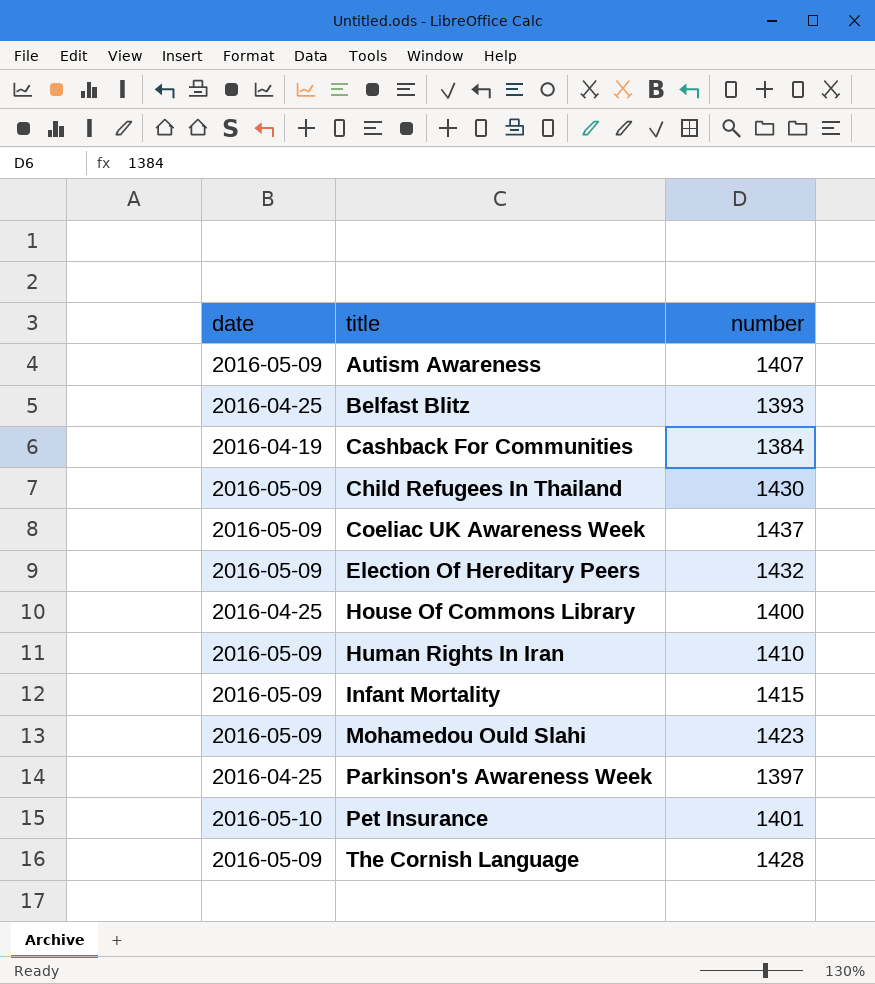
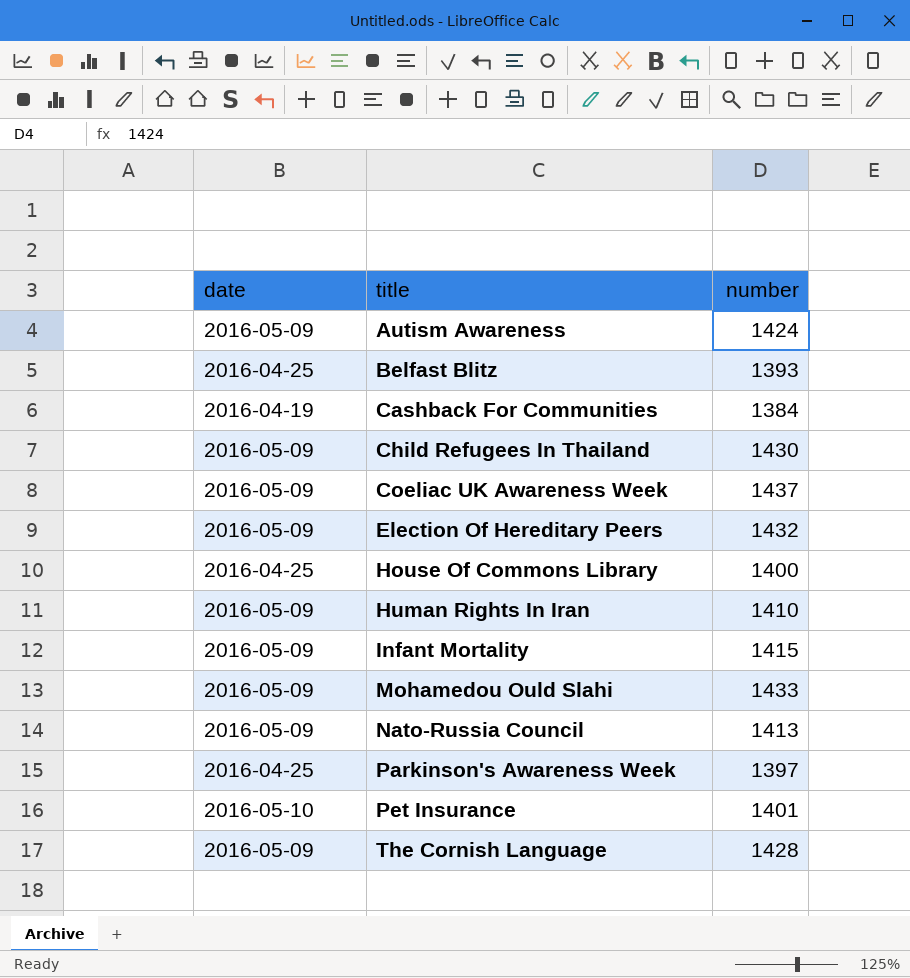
Autism Awareness | number: 1407 -> 1424
Mohamedou Ould Slahi | number: 1423 -> 1433
row Nato-Russia Council: none -> 2016-05-09 | 1413

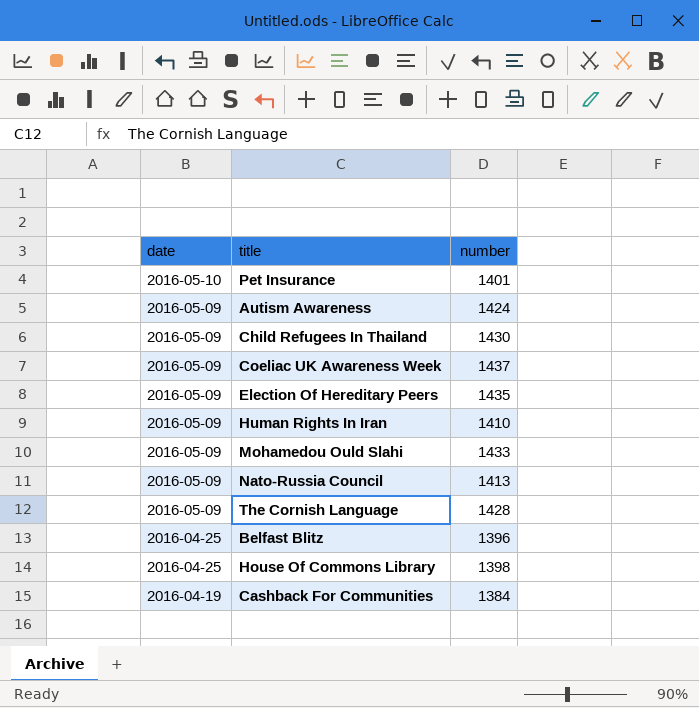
row order: title ascending -> date descending
row Infant Mortality: 2016-05-09 | 1415 -> none
row Parkinson's Awareness Week: 2016-04-25 | 1397 -> none
Election Of Hereditary Peers | number: 1432 -> 1435
Belfast Blitz | number: 1393 -> 1396
House Of Commons Library | number: 1400 -> 1398

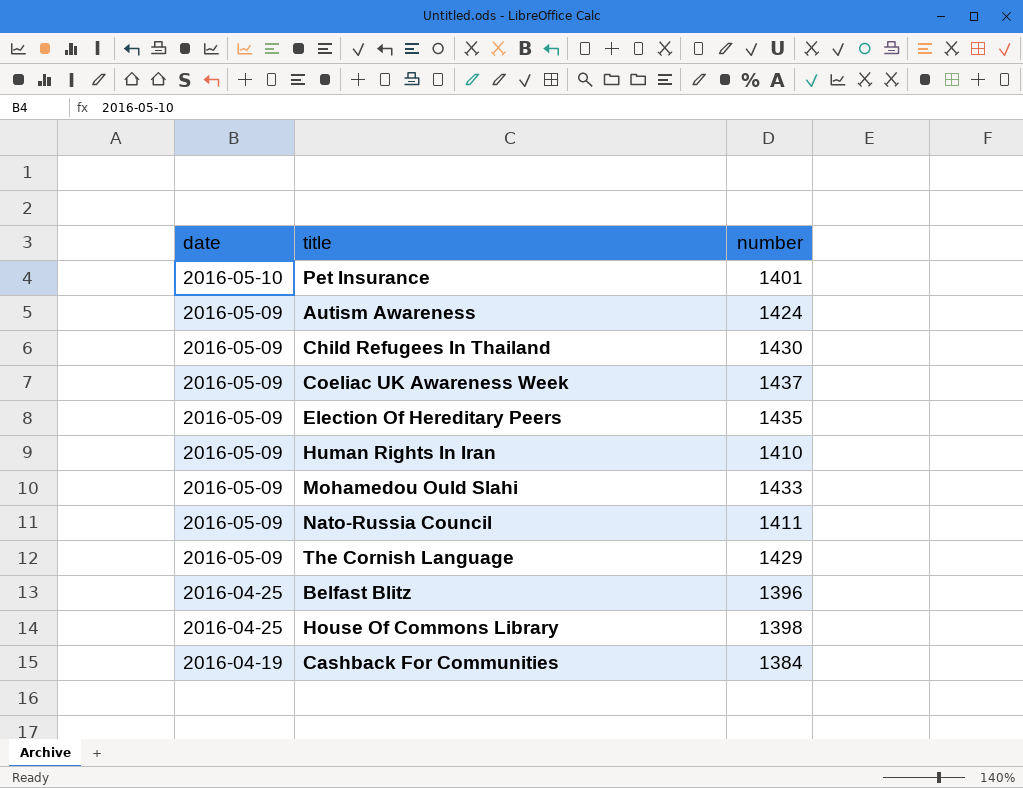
Nato-Russia Council | number: 1413 -> 1411
The Cornish Language | number: 1428 -> 1429

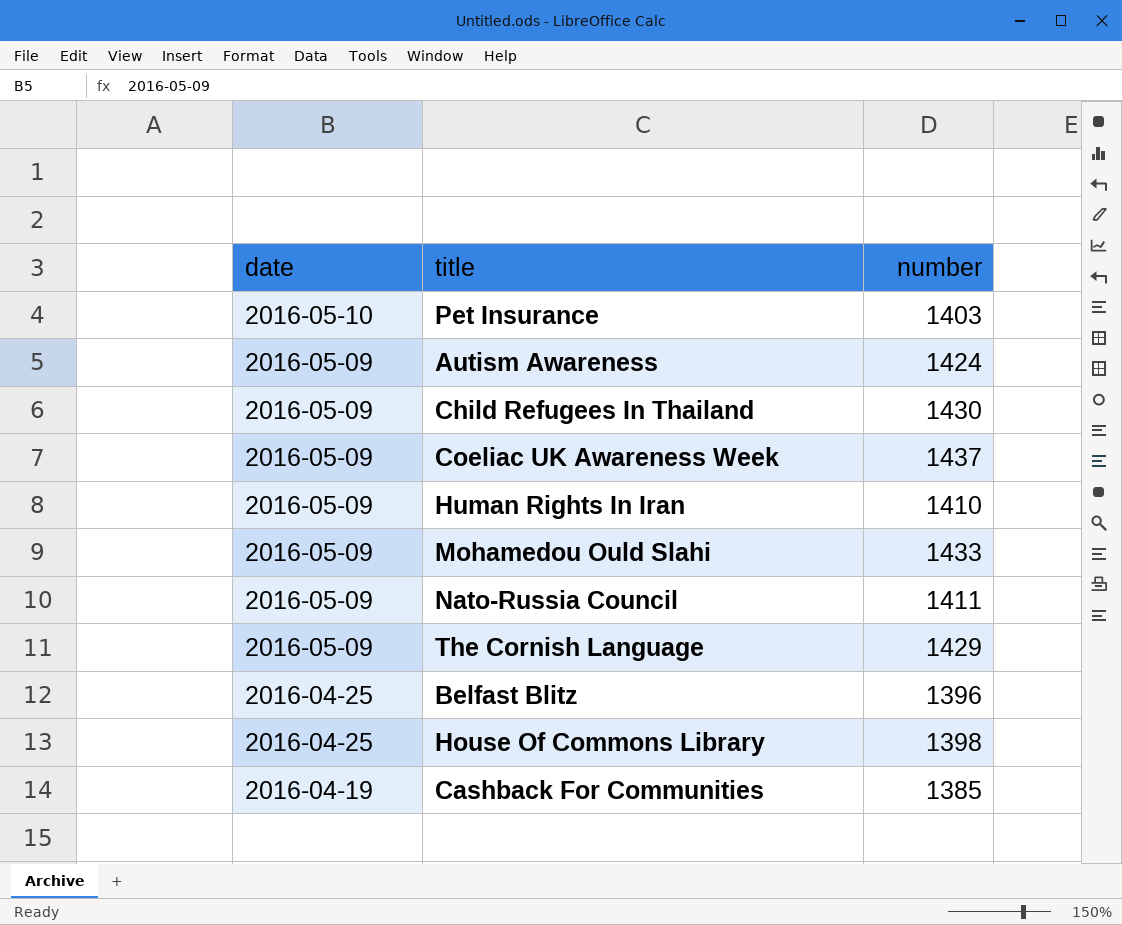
row Election Of Hereditary Peers: 2016-05-09 | 1435 -> none
Pet Insurance | number: 1401 -> 1403
Cashback For Communities | number: 1384 -> 1385

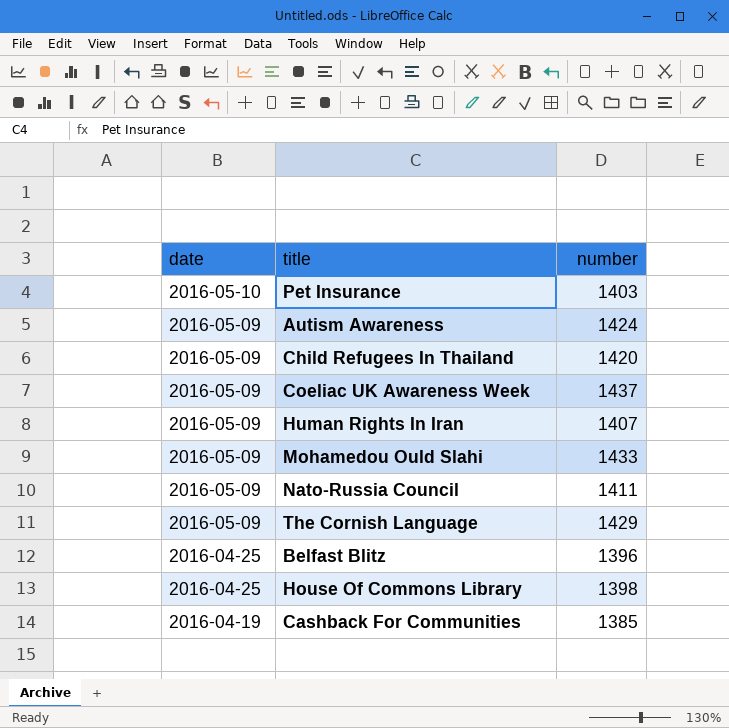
Child Refugees In Thailand | number: 1430 -> 1420
Human Rights In Iran | number: 1410 -> 1407

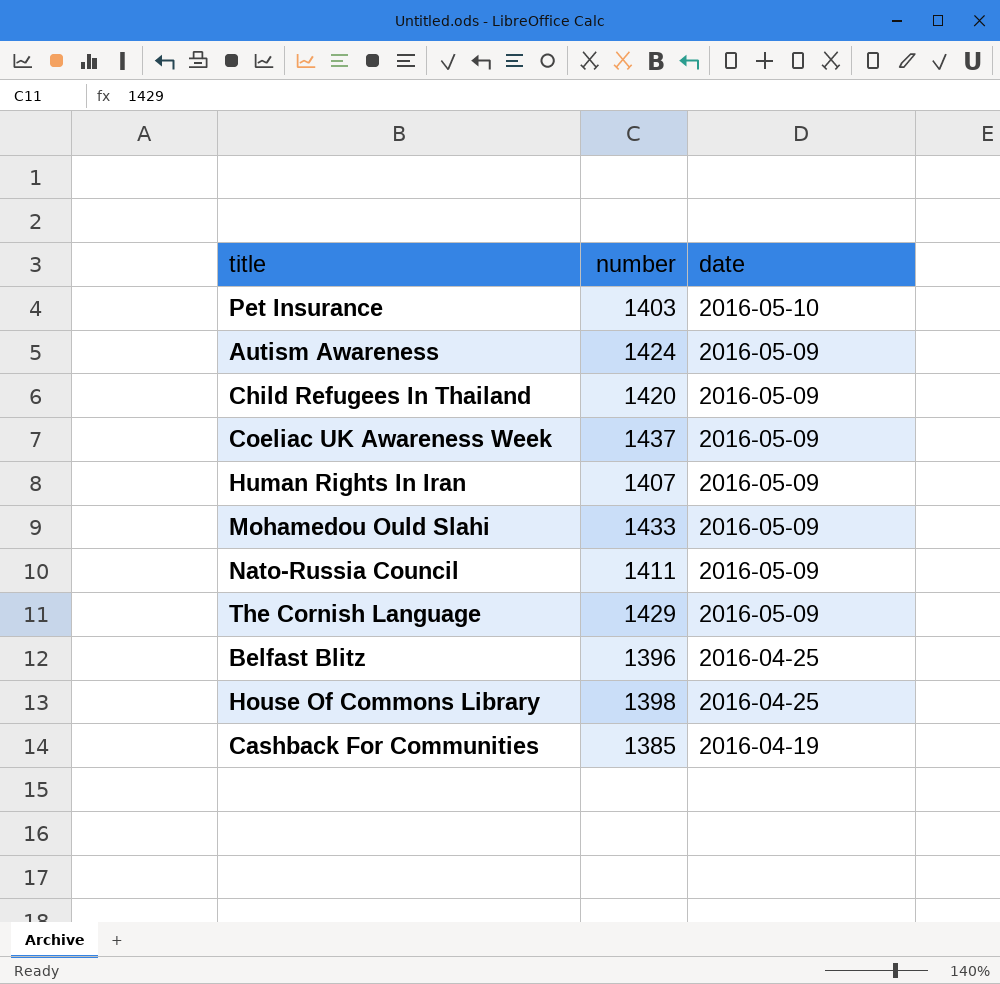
column date | position: 1 -> 3

